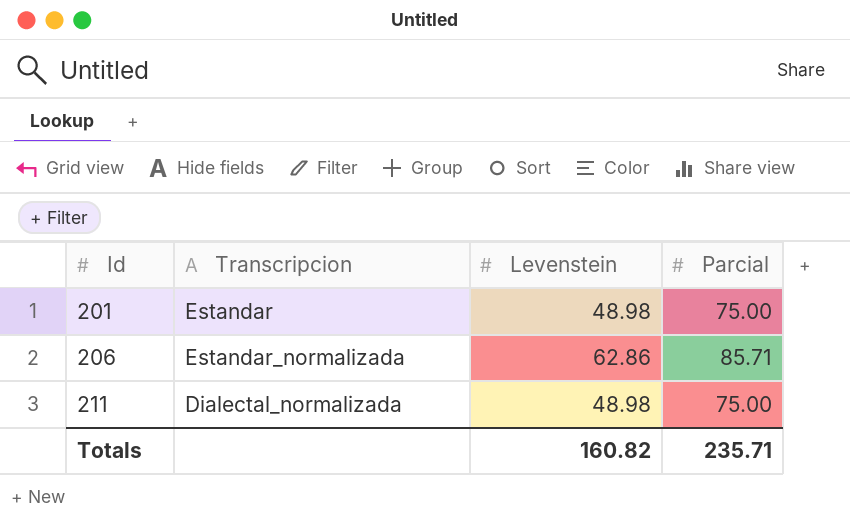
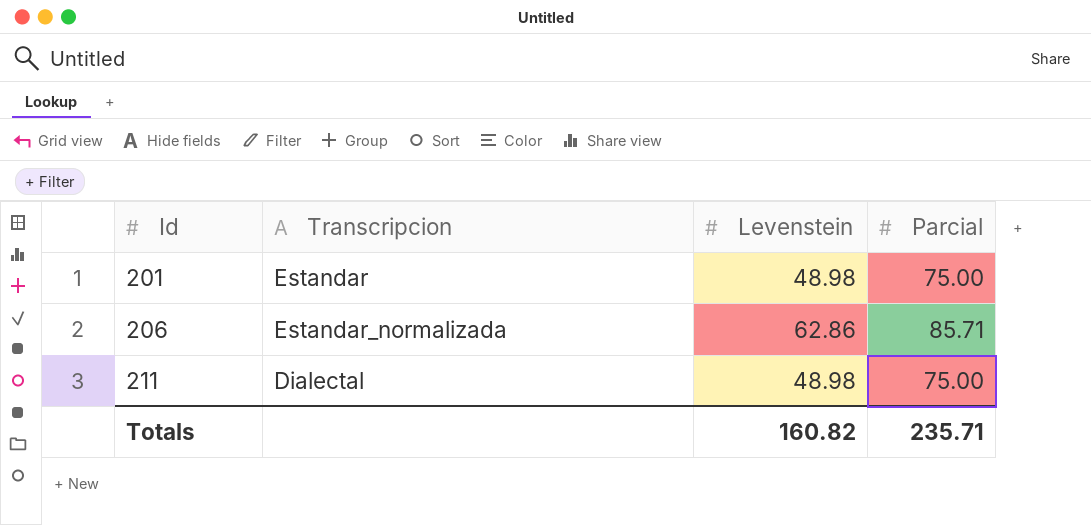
211 | Transcripcion: Dialectal_normalizada -> Dialectal

